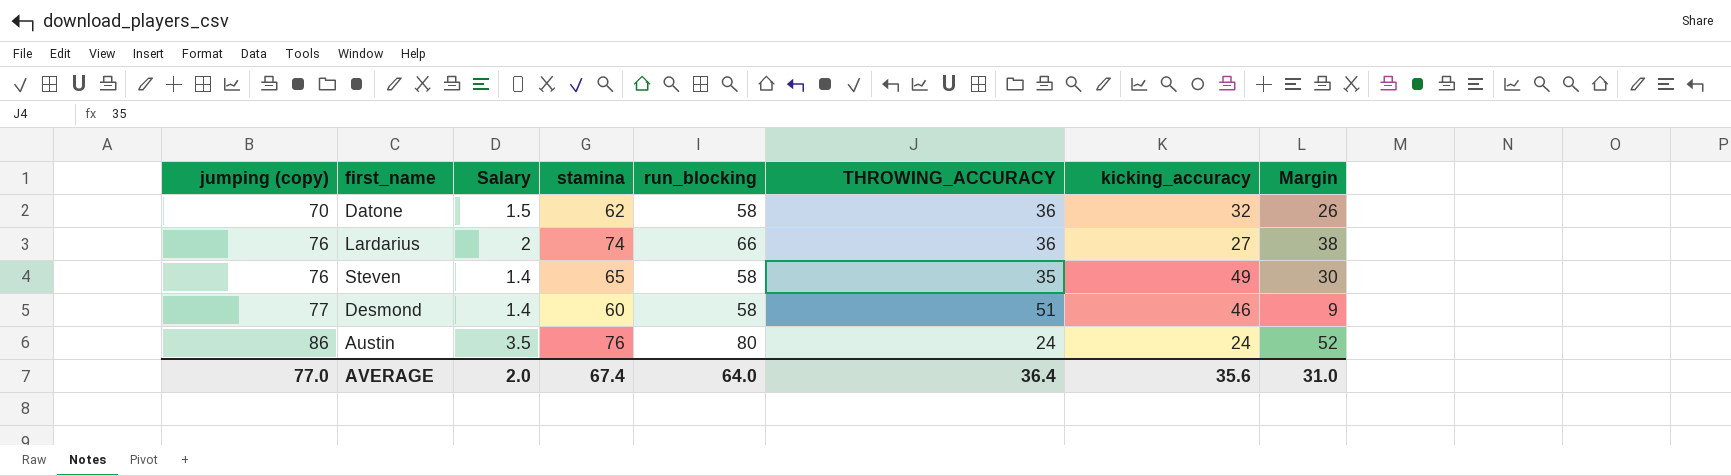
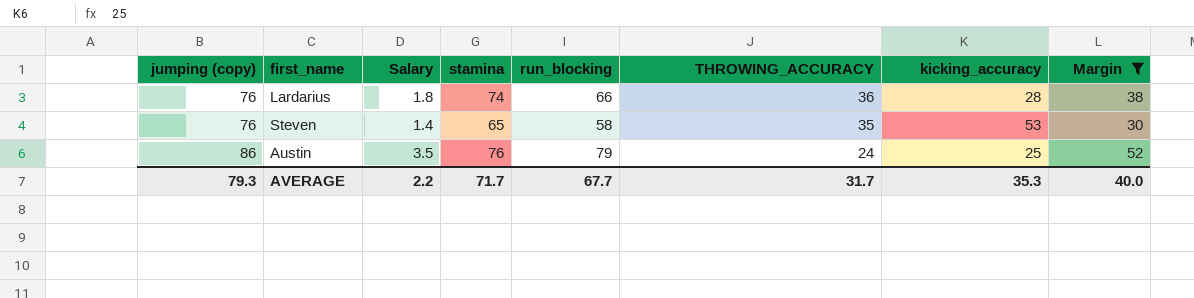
filter: none -> Margin >= 30
Lardarius | Salary: 2 -> 1.8
Lardarius | kicking_accuracy: 27 -> 28
Steven | kicking_accuracy: 49 -> 53
Austin | run_blocking: 80 -> 79
Austin | kicking_accuracy: 24 -> 25
AVERAGE | jumping (copy): 77.0 -> 79.3
AVERAGE | Salary: 2.0 -> 2.2
AVERAGE | stamina: 67.4 -> 71.7
AVERAGE | run_blocking: 64.0 -> 67.7
AVERAGE | THROWING_ACCURACY: 36.4 -> 31.7
AVERAGE | kicking_accuracy: 35.6 -> 35.3
AVERAGE | Margin: 31.0 -> 40.0

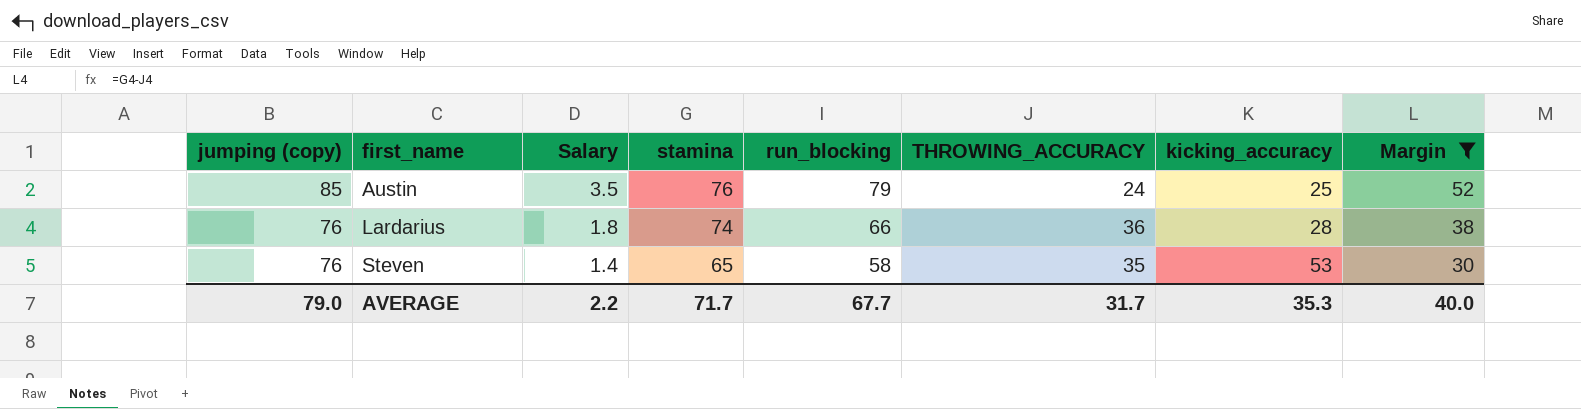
row order: jumping (copy) ascending -> jumping (copy) descending
Austin | jumping (copy): 86 -> 85
AVERAGE | jumping (copy): 79.3 -> 79.0

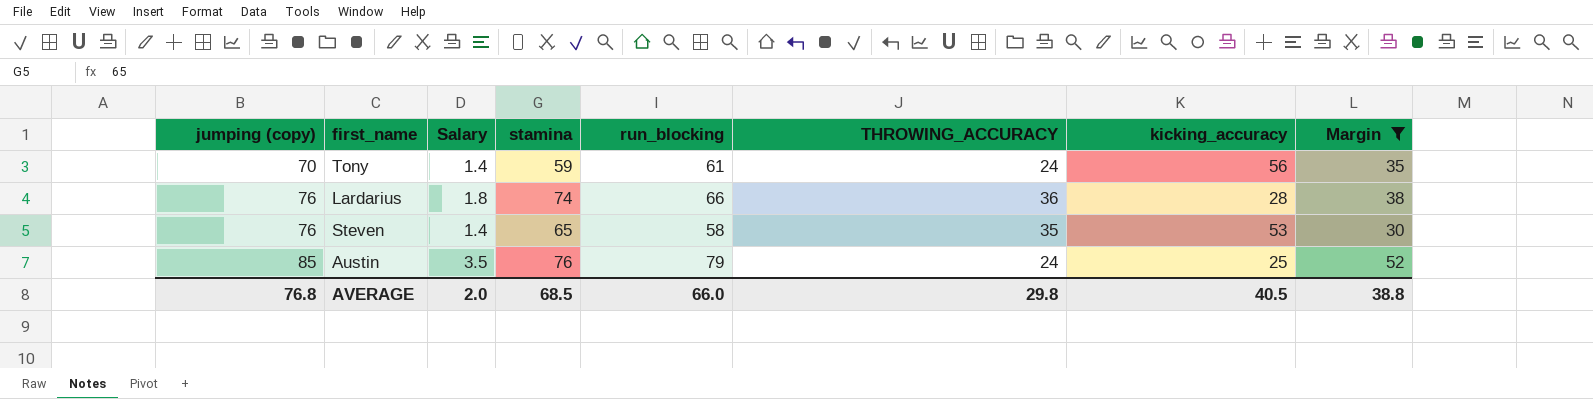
row order: jumping (copy) descending -> jumping (copy) ascending
row Tony: none -> 70 | 1.4 | 59 | 61 | 24 | 56 | 35
AVERAGE | jumping (copy): 79.0 -> 76.8
AVERAGE | Salary: 2.2 -> 2.0
AVERAGE | stamina: 71.7 -> 68.5
AVERAGE | run_blocking: 67.7 -> 66.0
AVERAGE | THROWING_ACCURACY: 31.7 -> 29.8
AVERAGE | kicking_accuracy: 35.3 -> 40.5
AVERAGE | Margin: 40.0 -> 38.8

